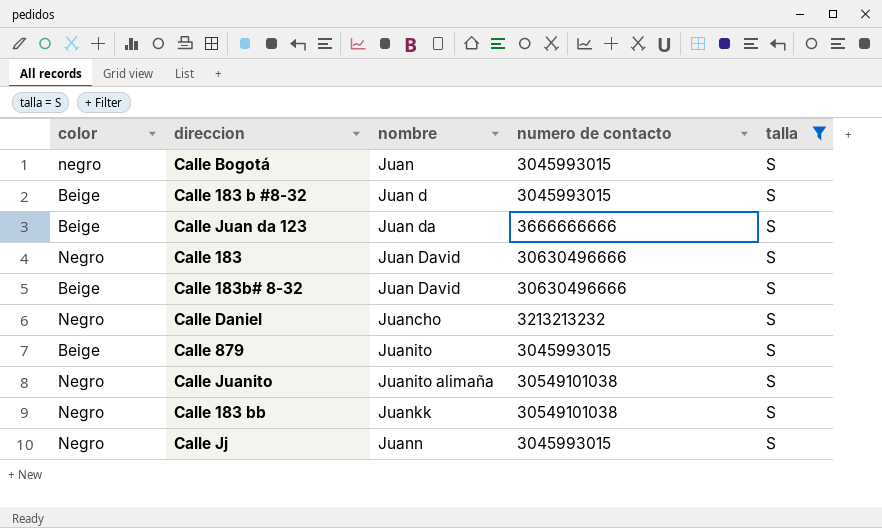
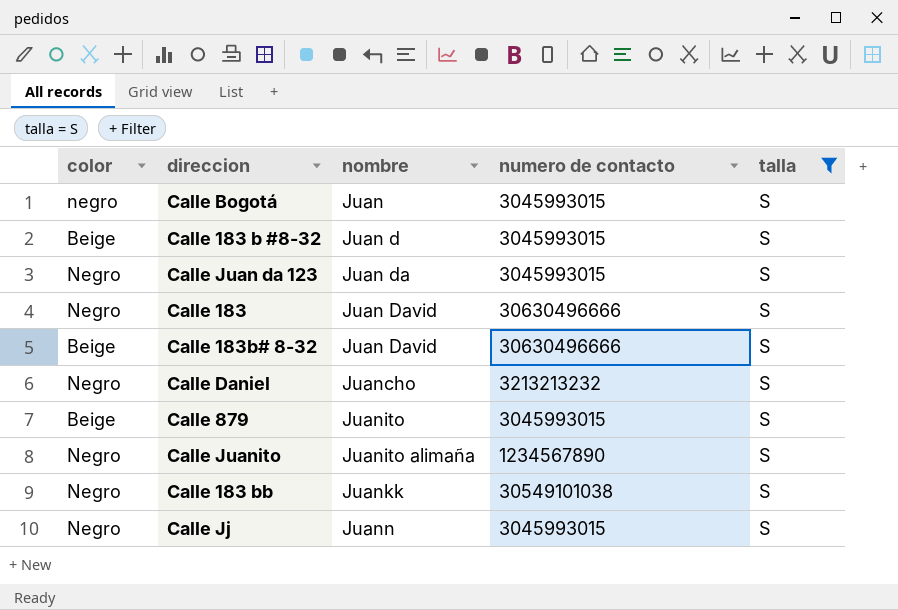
Calle Juan da 123 | color: Beige -> Negro
Calle Juan da 123 | numero de contacto: 3666666666 -> 3045993015
Calle Juanito | numero de contacto: 30549101038 -> 1234567890

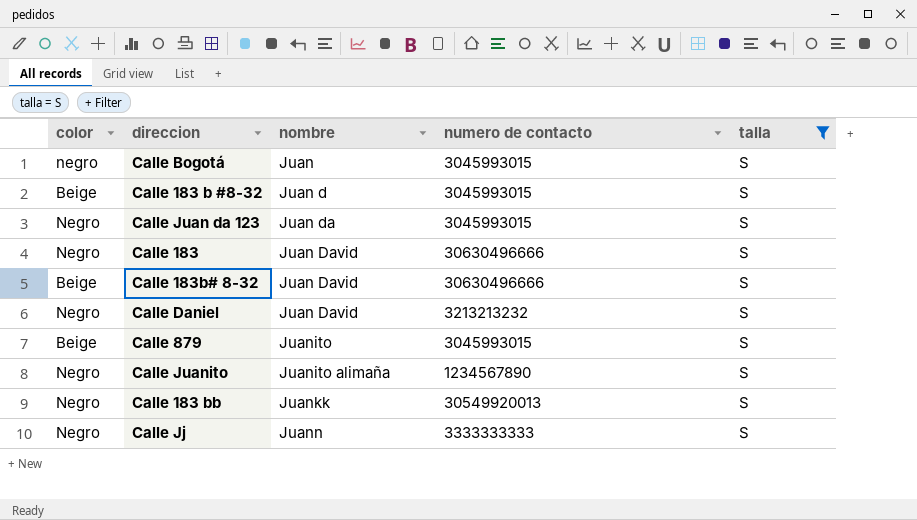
Calle Daniel | nombre: Juancho -> Juan David
Calle 183 bb | numero de contacto: 30549101038 -> 30549920013
Calle Jj | numero de contacto: 3045993015 -> 3333333333

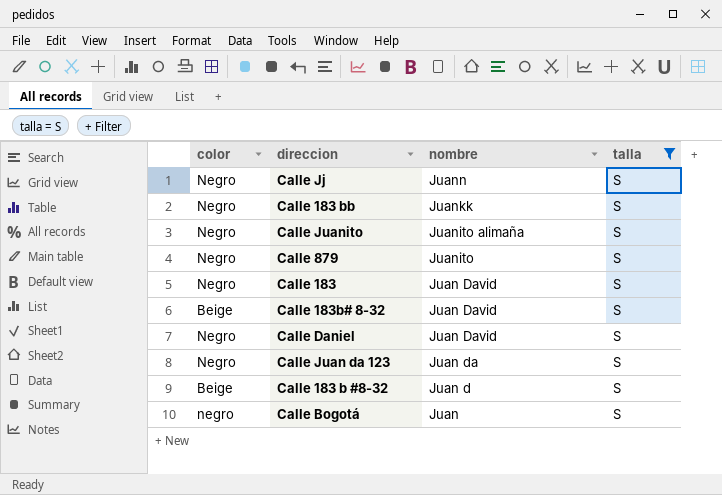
row order: nombre ascending -> nombre descending
column numero de contacto | position: 4 -> none
Calle 879 | color: Beige -> Negro

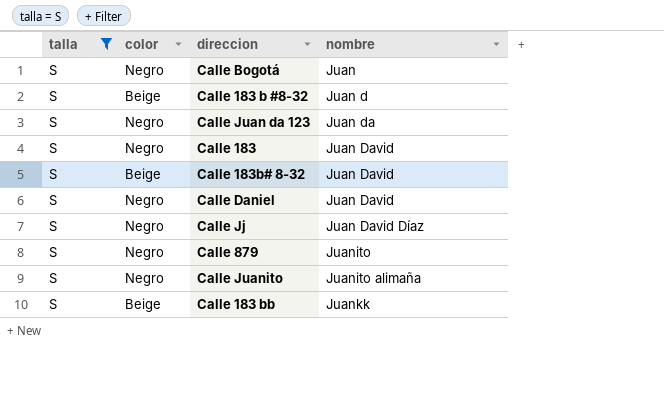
row order: nombre descending -> nombre ascending
column talla | position: 4 -> 1
Calle Bogotá | color: negro -> Negro
Calle Jj | nombre: Juann -> Juan David Díaz
Calle 183 bb | color: Negro -> Beige

